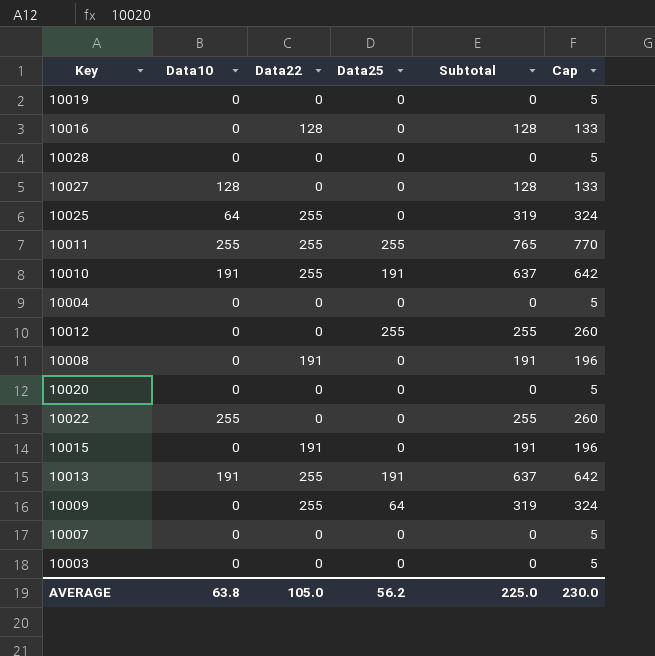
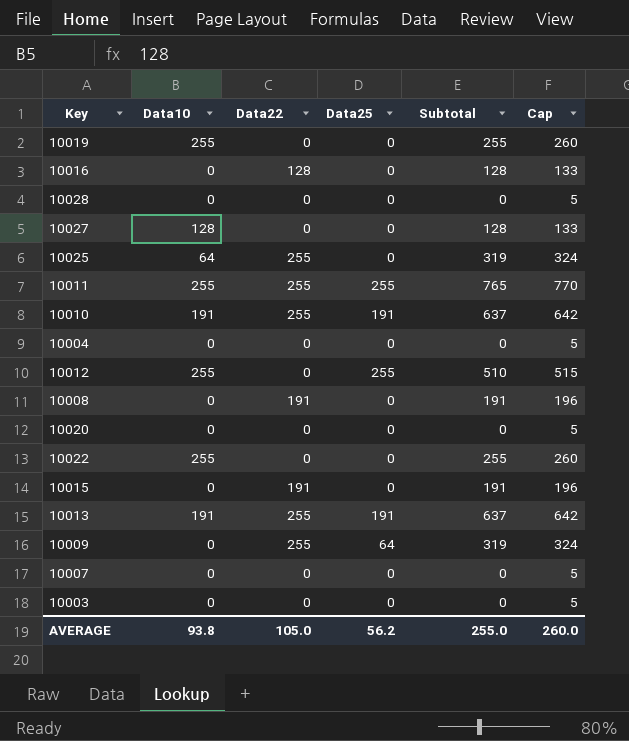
10019 | Data10: 0 -> 255
10019 | Subtotal: 0 -> 255
10019 | Cap: 5 -> 260
10012 | Data10: 0 -> 255
10012 | Subtotal: 255 -> 510
10012 | Cap: 260 -> 515
AVERAGE | Data10: 63.8 -> 93.8
AVERAGE | Subtotal: 225.0 -> 255.0
AVERAGE | Cap: 230.0 -> 260.0

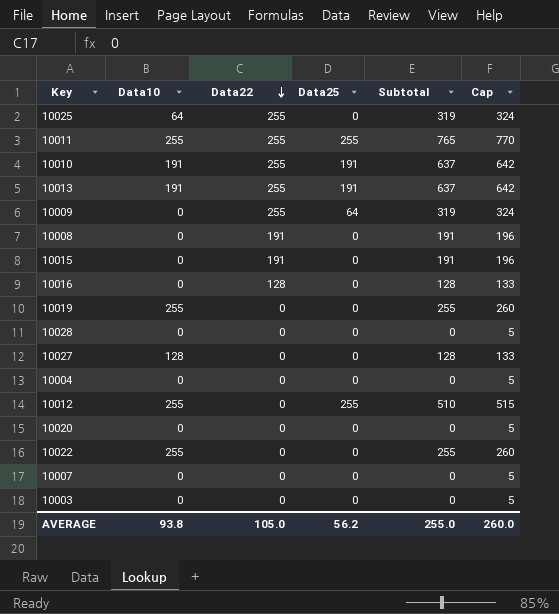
row order: none -> Data22 descending

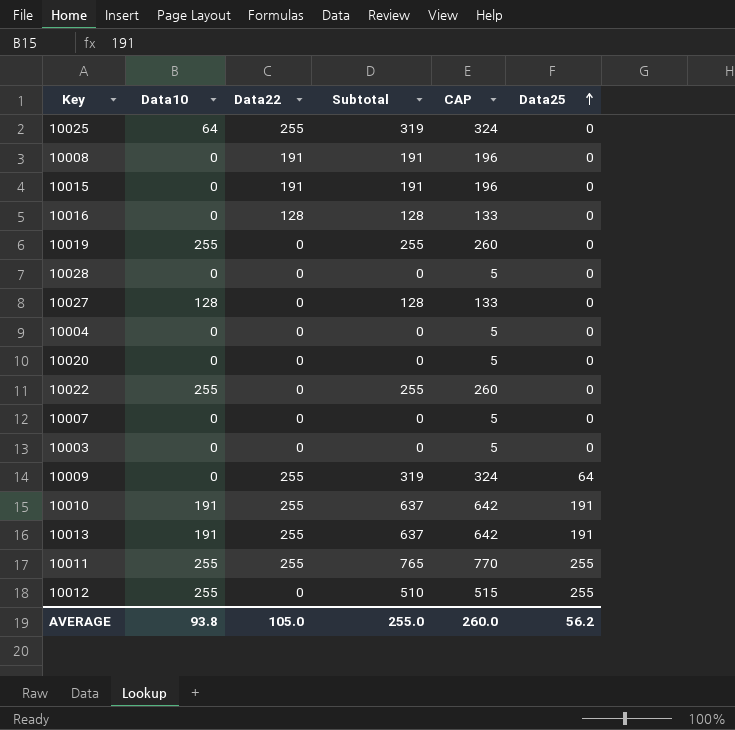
row order: Data22 descending -> Data25 ascending
column name: Cap -> CAP
column Data25 | position: 4 -> 6

